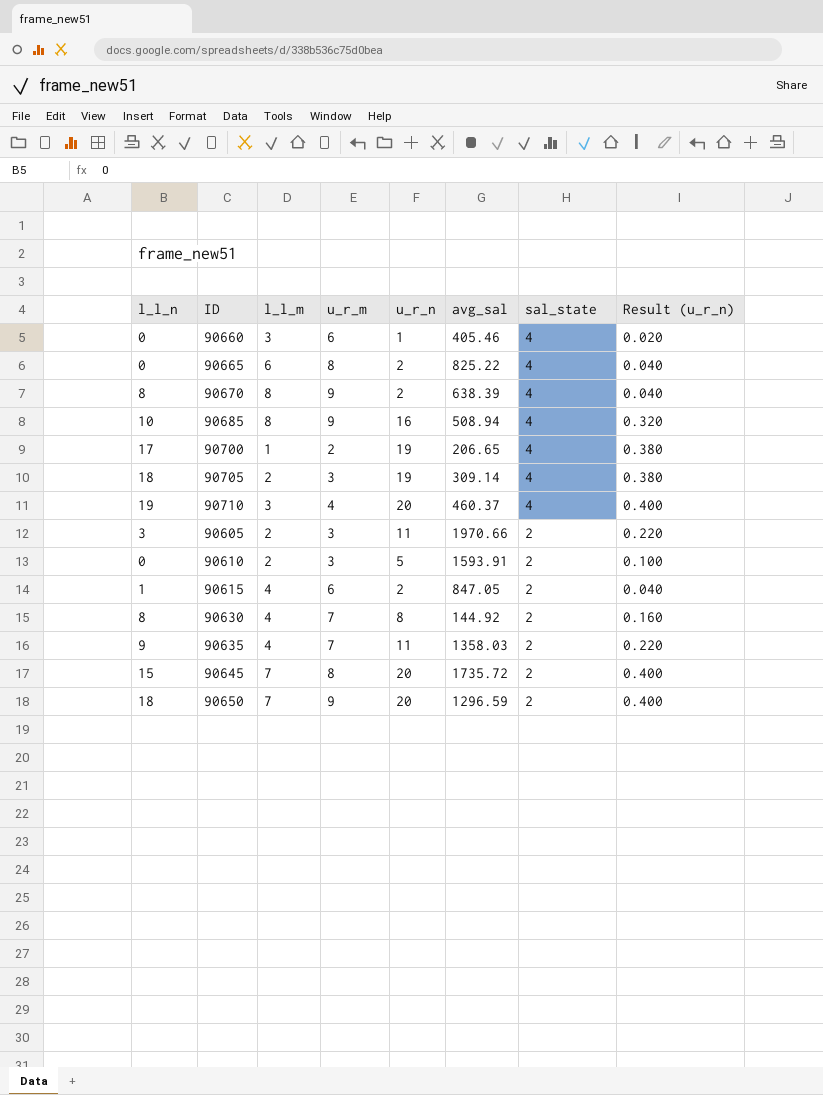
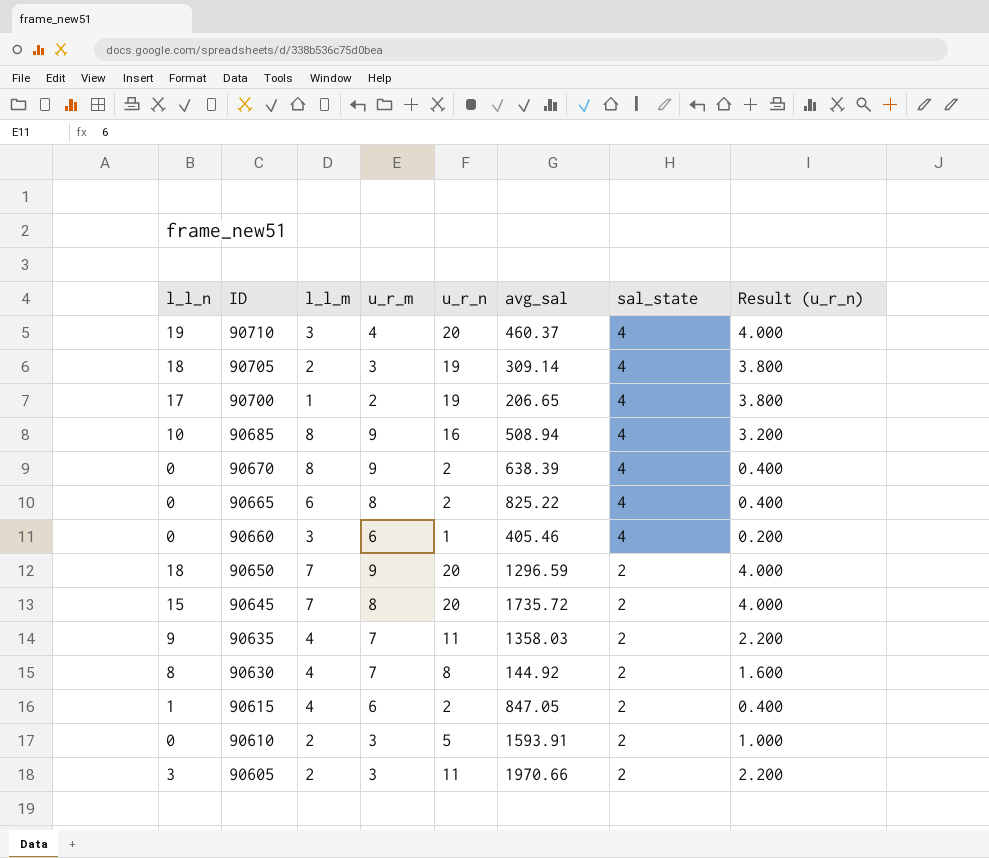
row order: sal_state descending -> ID descending
column Result (u_r_n) | formula: [u_r_n] * 0.02 -> [u_r_n] * 0.2
90670 | l_l_n: 8 -> 0

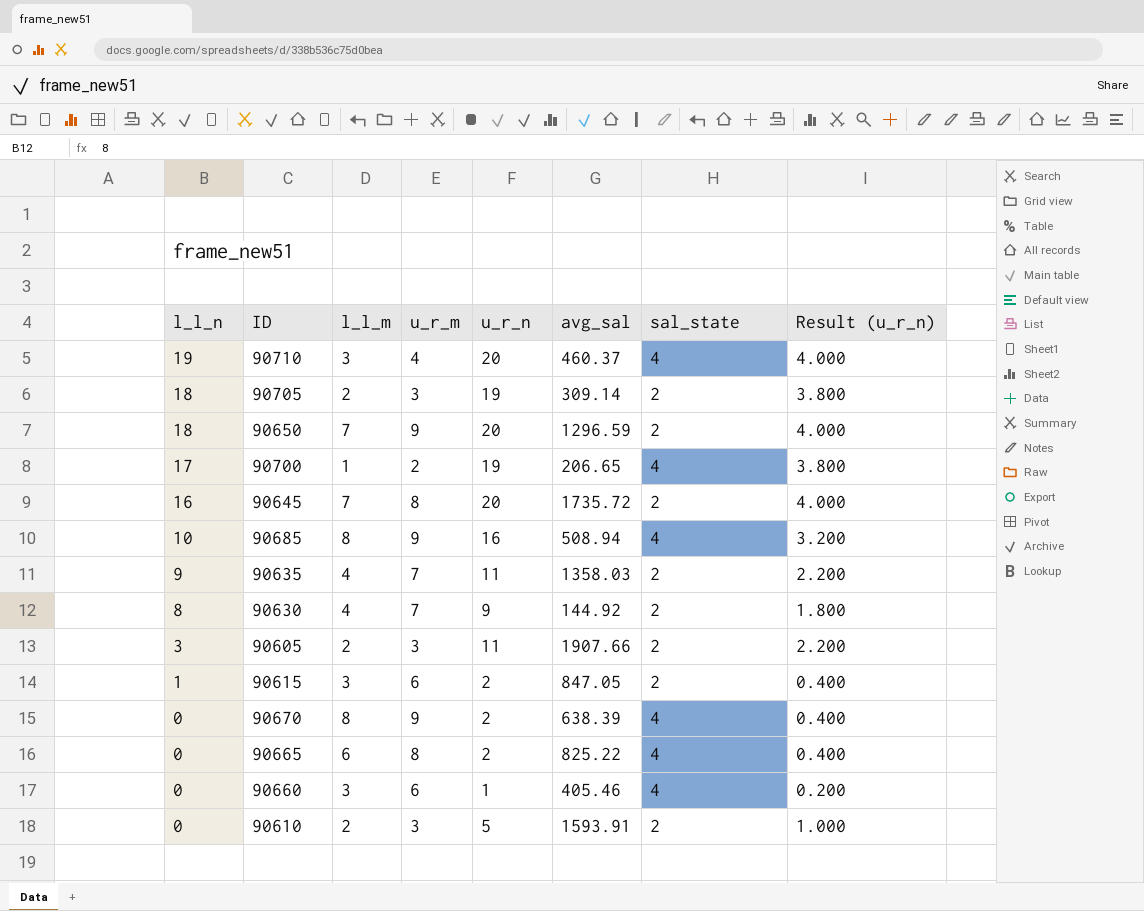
row order: ID descending -> l_l_n descending
90705 | sal_state: 4 -> 2
90645 | l_l_n: 15 -> 16
90630 | u_r_n: 8 -> 9
90630 | Result (u_r_n): 1.600 -> 1.800
90605 | avg_sal: 1970.66 -> 1907.66
90615 | l_l_m: 4 -> 3

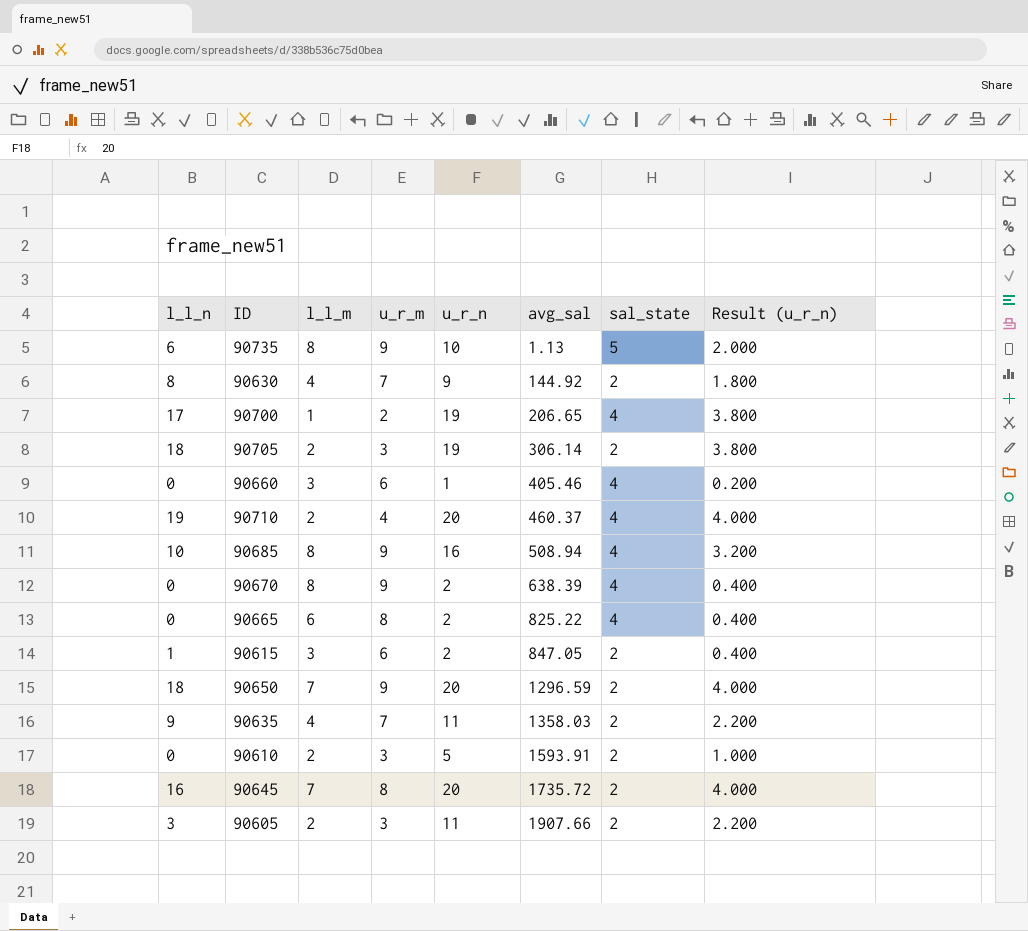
row order: l_l_n descending -> avg_sal ascending
row 90735: none -> 6 | 8 | 9 | 10 | 1.13 | 5 | 2.000
90705 | avg_sal: 309.14 -> 306.14
90710 | l_l_m: 3 -> 2

